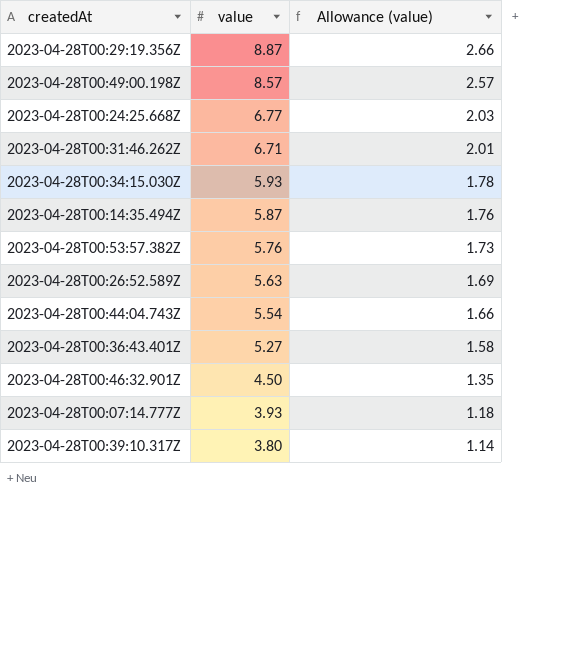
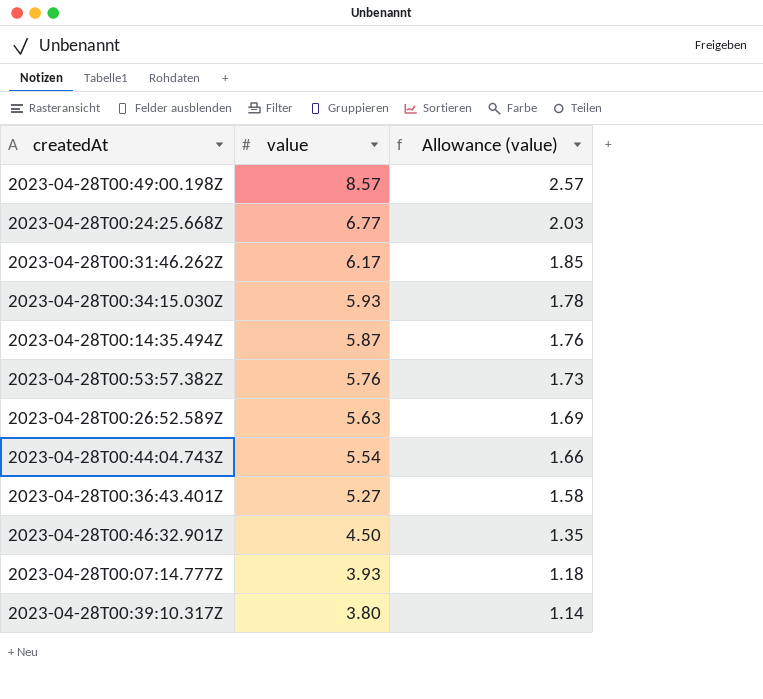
row 2023-04-28T00:29:19.356Z: 8.87 | 2.66 -> none
2023-04-28T00:31:46.262Z | value: 6.71 -> 6.17
2023-04-28T00:31:46.262Z | Allowance (value): 2.01 -> 1.85

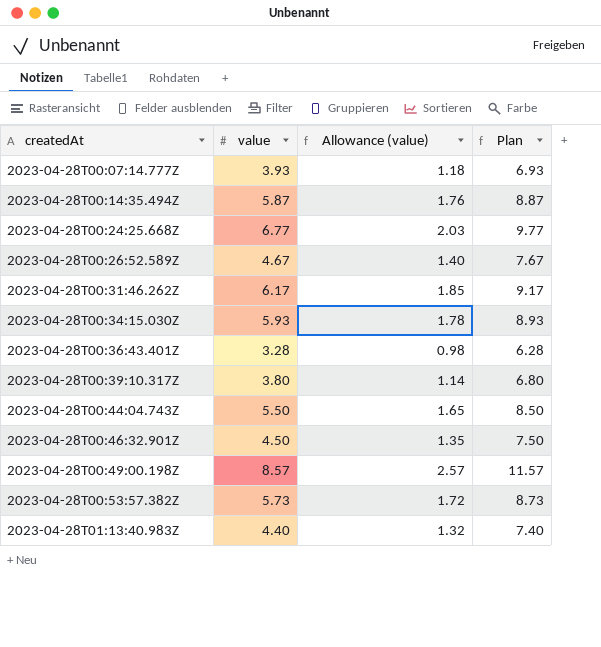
row order: value descending -> createdAt ascending
column Plan | formula: none -> [value] + 3
2023-04-28T00:26:52.589Z | value: 5.63 -> 4.67
2023-04-28T00:26:52.589Z | Allowance (value): 1.69 -> 1.40
2023-04-28T00:36:43.401Z | value: 5.27 -> 3.28
2023-04-28T00:36:43.401Z | Allowance (value): 1.58 -> 0.98
2023-04-28T00:44:04.743Z | value: 5.54 -> 5.50
2023-04-28T00:44:04.743Z | Allowance (value): 1.66 -> 1.65
2023-04-28T00:53:57.382Z | value: 5.76 -> 5.73
2023-04-28T00:53:57.382Z | Allowance (value): 1.73 -> 1.72
row 2023-04-28T01:13:40.983Z: none -> 4.40 | 1.32 | 7.40

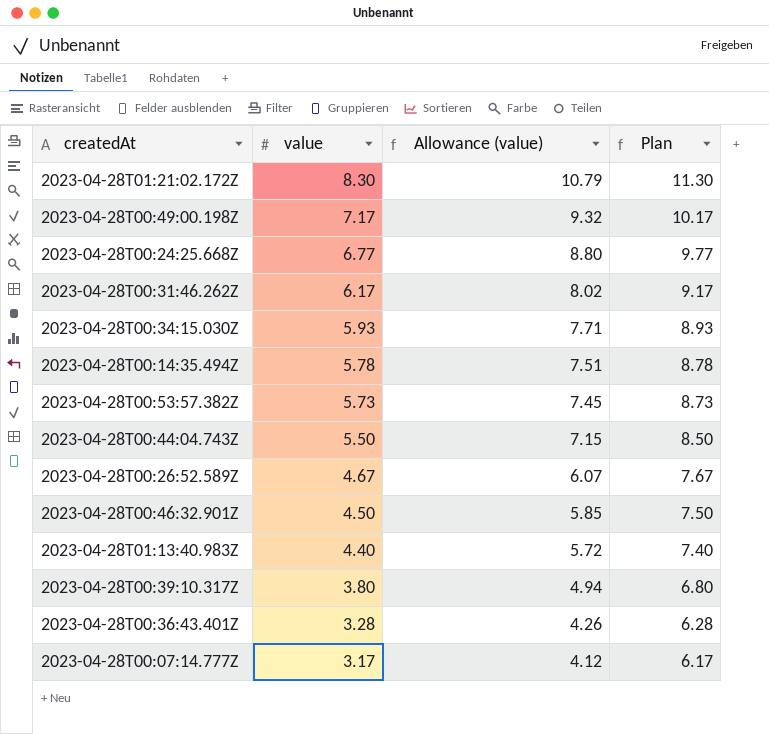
row order: createdAt ascending -> value descending
column Allowance (value) | formula: [value] * 0.3 -> [value] * 1.3
row 2023-04-28T01:21:02.172Z: none -> 8.30 | 10.79 | 11.30
2023-04-28T00:49:00.198Z | value: 8.57 -> 7.17
2023-04-28T00:49:00.198Z | Plan: 11.57 -> 10.17
2023-04-28T00:14:35.494Z | value: 5.87 -> 5.78
2023-04-28T00:14:35.494Z | Plan: 8.87 -> 8.78
2023-04-28T00:07:14.777Z | value: 3.93 -> 3.17
2023-04-28T00:07:14.777Z | Plan: 6.93 -> 6.17

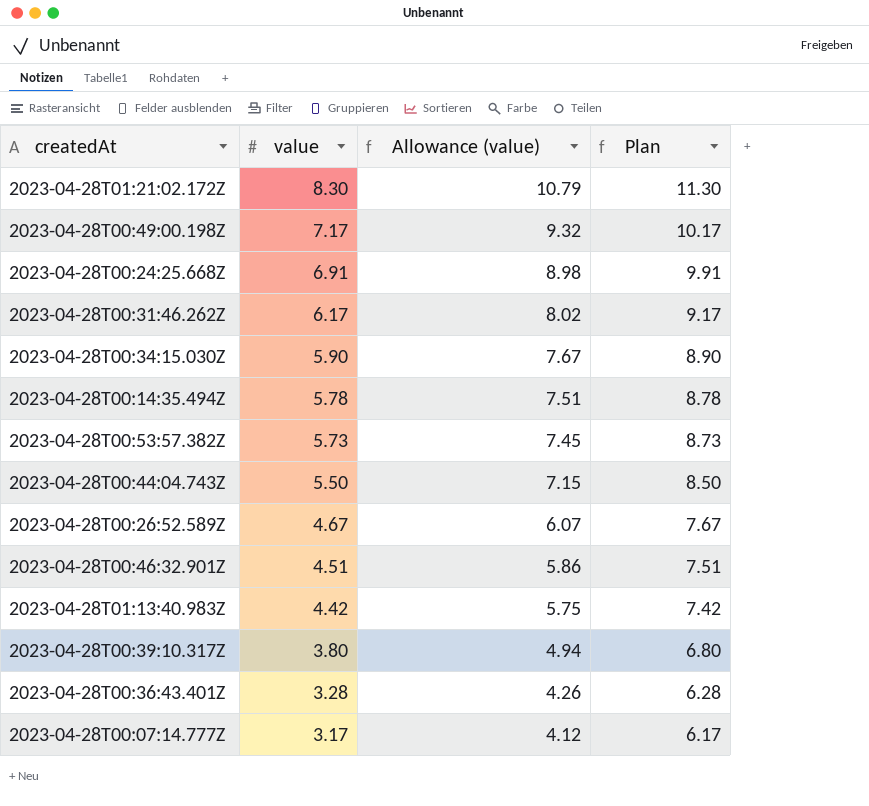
2023-04-28T00:24:25.668Z | value: 6.77 -> 6.91
2023-04-28T00:24:25.668Z | Allowance (value): 8.80 -> 8.98
2023-04-28T00:24:25.668Z | Plan: 9.77 -> 9.91
2023-04-28T00:34:15.030Z | value: 5.93 -> 5.90
2023-04-28T00:34:15.030Z | Allowance (value): 7.71 -> 7.67
2023-04-28T00:34:15.030Z | Plan: 8.93 -> 8.90
2023-04-28T00:46:32.901Z | value: 4.50 -> 4.51
2023-04-28T00:46:32.901Z | Allowance (value): 5.85 -> 5.86
2023-04-28T00:46:32.901Z | Plan: 7.50 -> 7.51
2023-04-28T01:13:40.983Z | value: 4.40 -> 4.42
2023-04-28T01:13:40.983Z | Allowance (value): 5.72 -> 5.75
2023-04-28T01:13:40.983Z | Plan: 7.40 -> 7.42

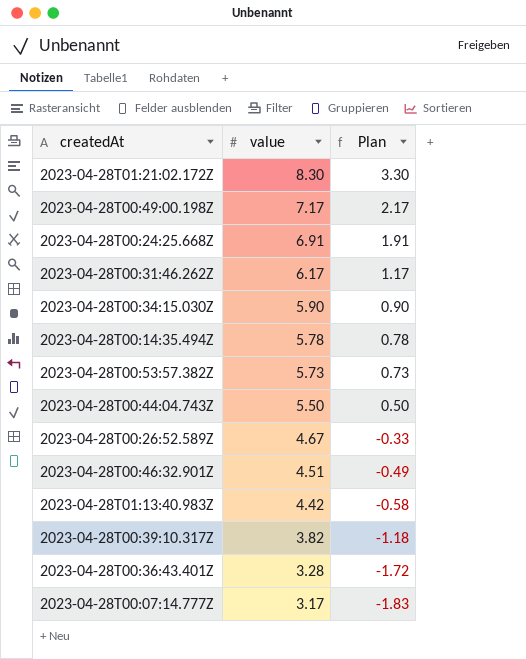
column Allowance (value) | formula: [value] * 1.3 -> none
column Plan | formula: [value] + 3 -> [value] - 5
2023-04-28T00:39:10.317Z | value: 3.80 -> 3.82

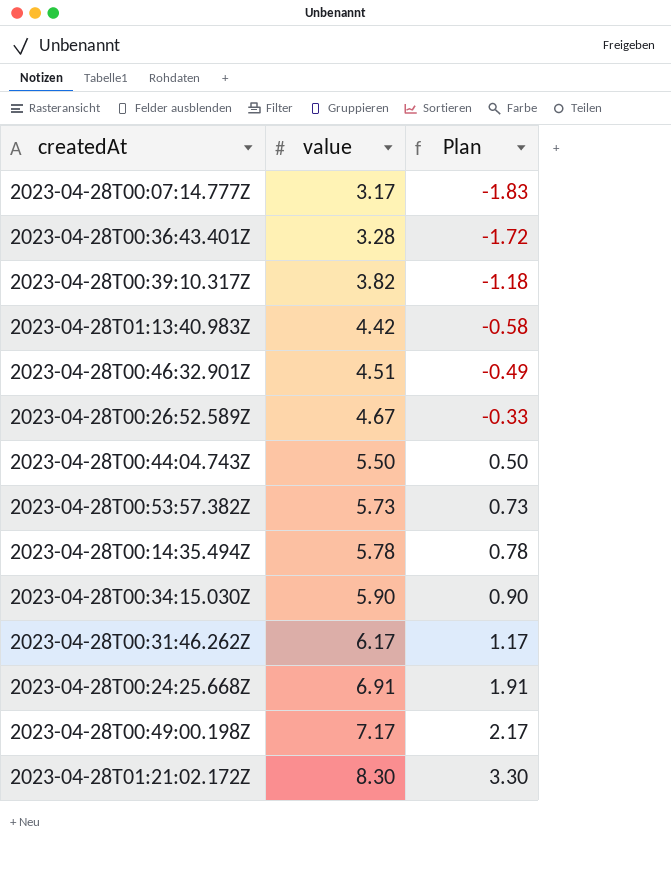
row order: value descending -> value ascending

